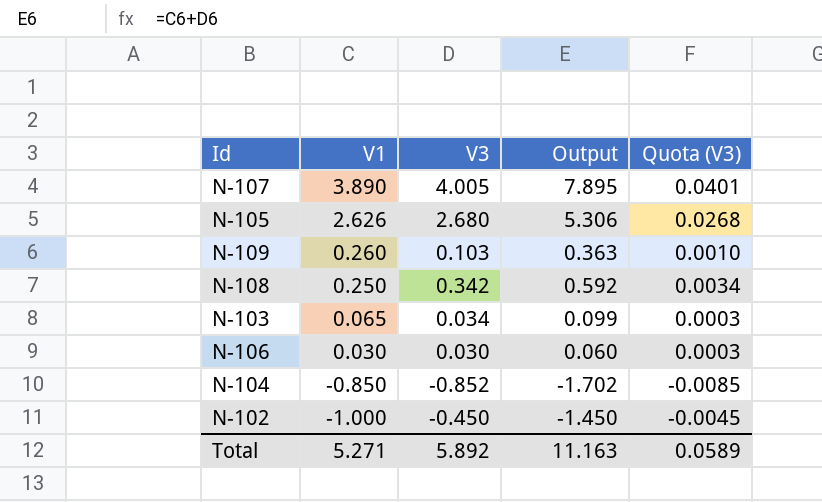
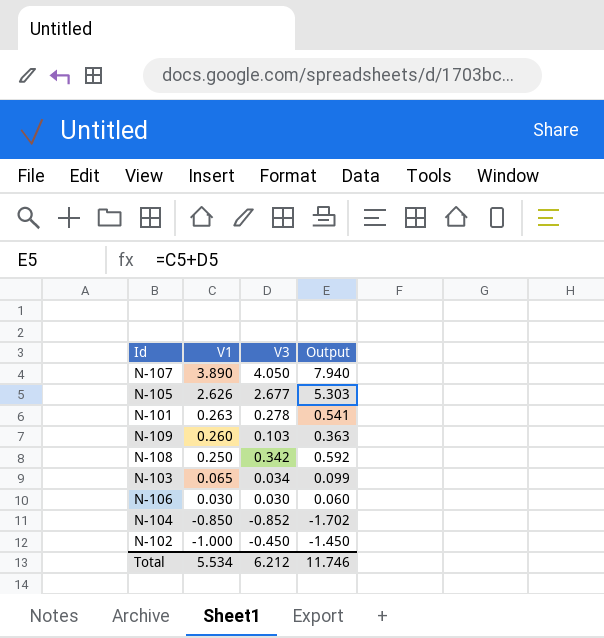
column Quota (V3) | formula: [V3] * 0.01 -> none
N-107 | V3: 4.005 -> 4.050
N-107 | Output: 7.895 -> 7.940
N-105 | V3: 2.680 -> 2.677
N-105 | Output: 5.306 -> 5.303
row N-101: none -> 0.263 | 0.278 | 0.541
Total | V1: 5.271 -> 5.534
Total | V3: 5.892 -> 6.212
Total | Output: 11.163 -> 11.746

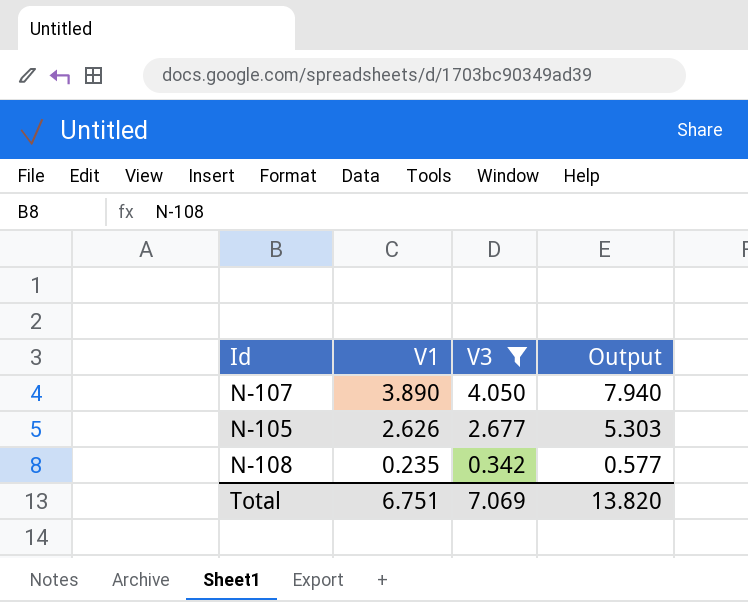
filter: none -> V3 >= 0.342
N-108 | V1: 0.250 -> 0.235
N-108 | Output: 0.592 -> 0.577
Total | V1: 5.534 -> 6.751
Total | V3: 6.212 -> 7.069
Total | Output: 11.746 -> 13.820

